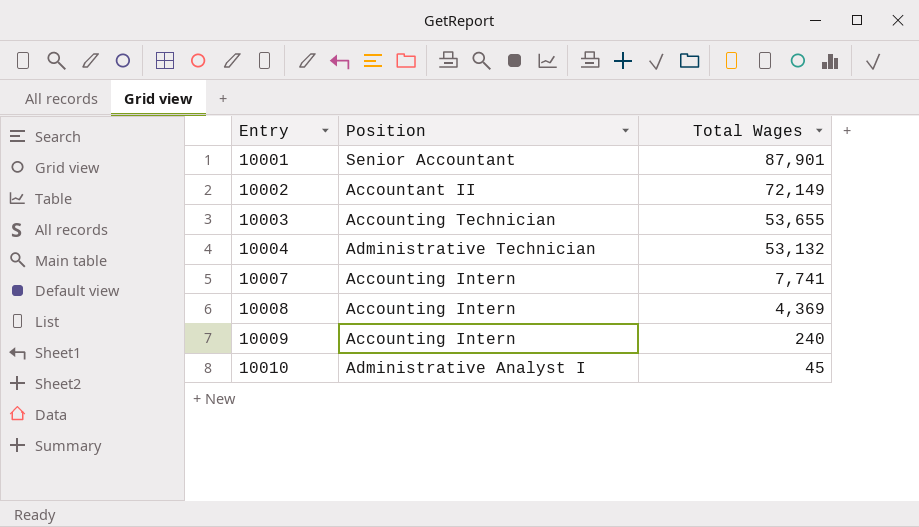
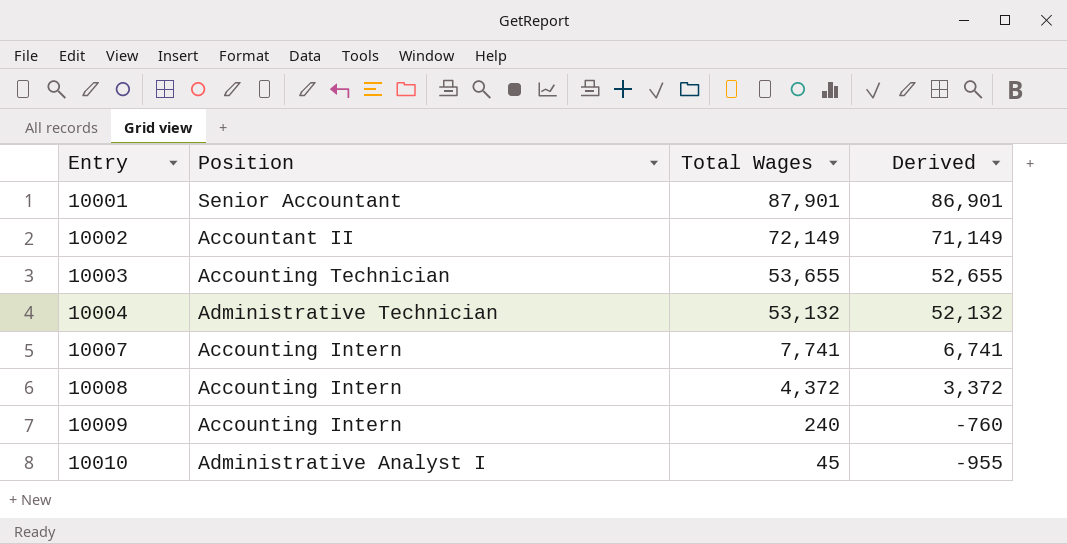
column Derived | formula: none -> [Total Wages] - 1000
10008 | Total Wages: 4,369 -> 4,372

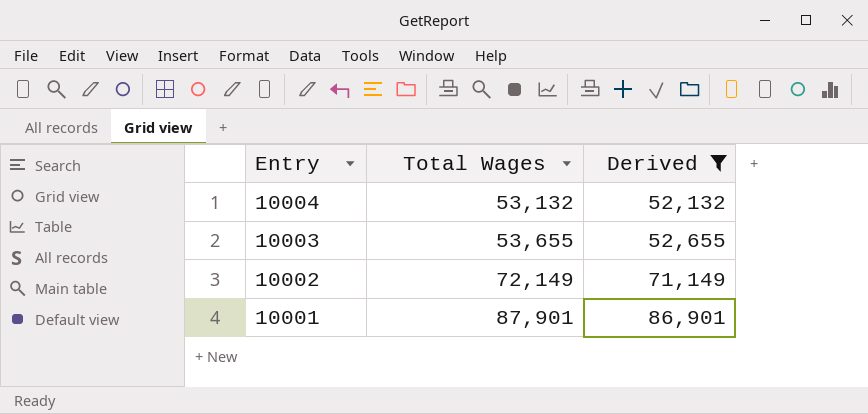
filter: none -> Derived >= 52,132
row order: Entry ascending -> Entry descending
column Position | position: 2 -> none

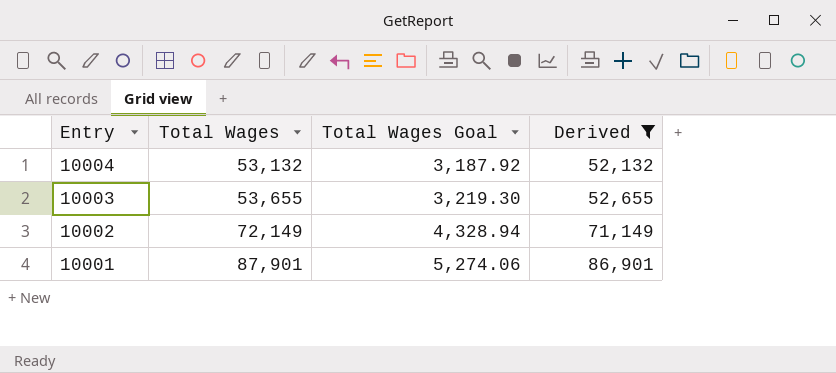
column Total Wages Goal | formula: none -> [Total Wages] * 0.06

